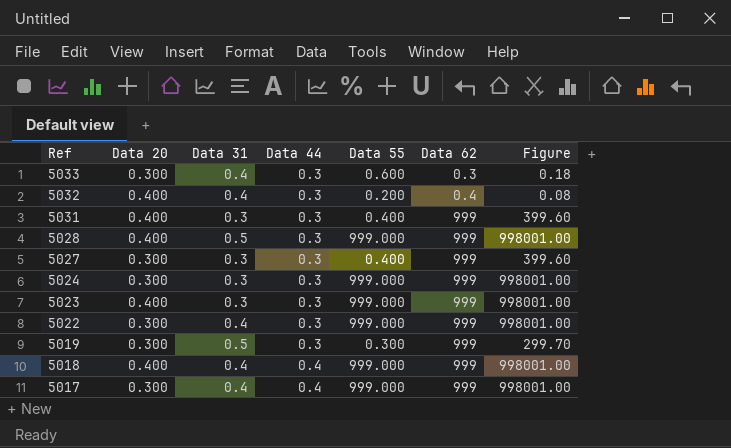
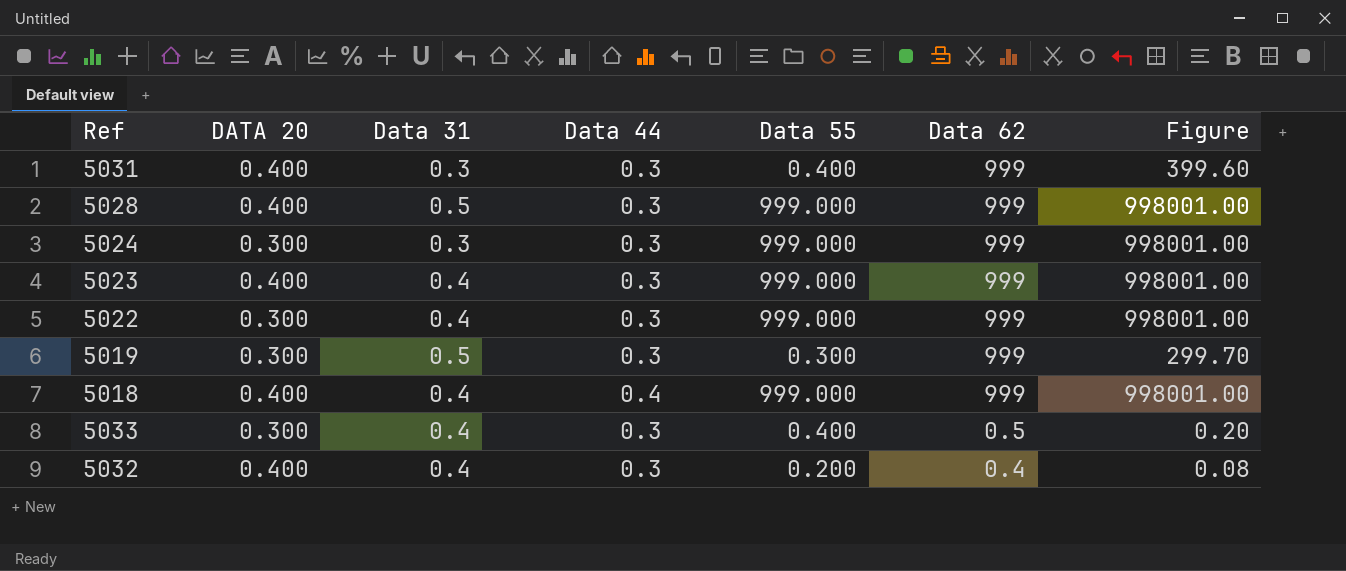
row order: Ref descending -> Data 62 descending
column name: Data 20 -> DATA 20
row 5027: 0.300 | 0.3 | 0.3 | 0.400 | 999 | 399.60 -> none
row 5017: 0.300 | 0.4 | 0.4 | 999.000 | 999 | 998001.00 -> none
5023 | Data 31: 0.3 -> 0.4
5033 | Data 55: 0.600 -> 0.400
5033 | Data 62: 0.3 -> 0.5
5033 | Figure: 0.18 -> 0.20

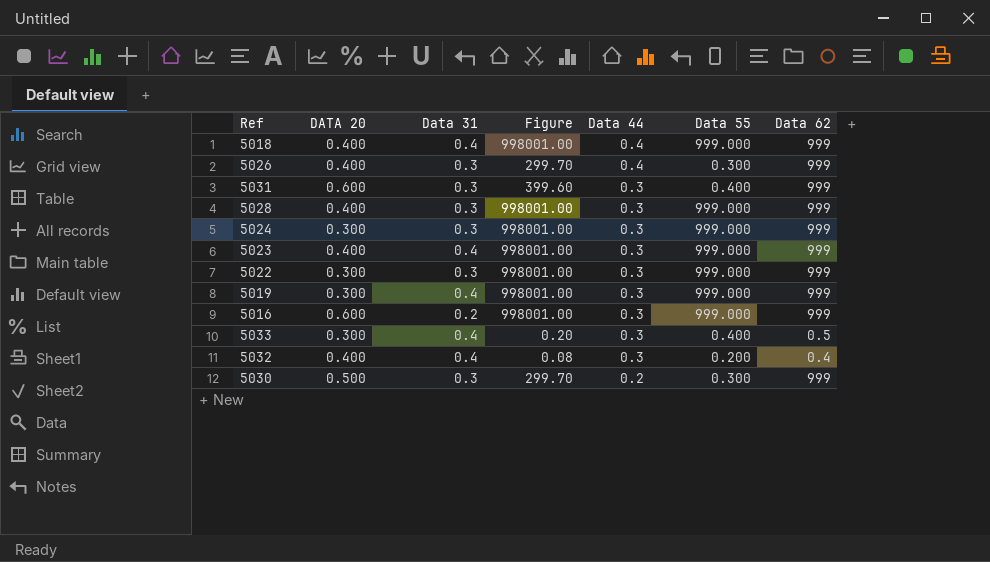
row order: Data 62 descending -> Data 44 descending
column Figure | position: 7 -> 4
row 5026: none -> 0.400 | 0.3 | 299.70 | 0.4 | 0.300 | 999
5031 | DATA 20: 0.400 -> 0.600
5028 | Data 31: 0.5 -> 0.3
5022 | Data 31: 0.4 -> 0.3
5019 | Data 31: 0.5 -> 0.4
5019 | Figure: 299.70 -> 998001.00
5019 | Data 55: 0.300 -> 999.000
row 5016: none -> 0.600 | 0.2 | 998001.00 | 0.3 | 999.000 | 999
row 5030: none -> 0.500 | 0.3 | 299.70 | 0.2 | 0.300 | 999

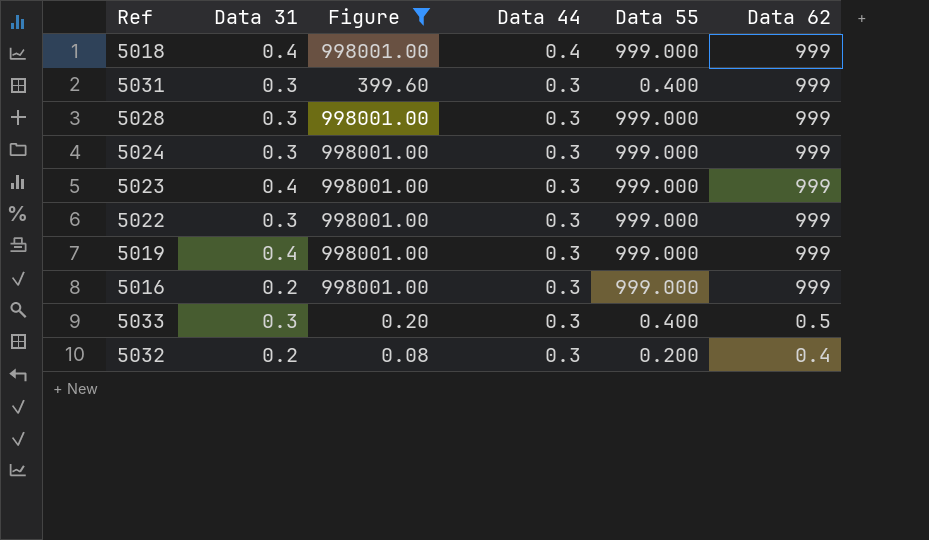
filter: none -> Figure != 299.70
column DATA 20 | position: 2 -> none
5033 | Data 31: 0.4 -> 0.3
5032 | Data 31: 0.4 -> 0.2

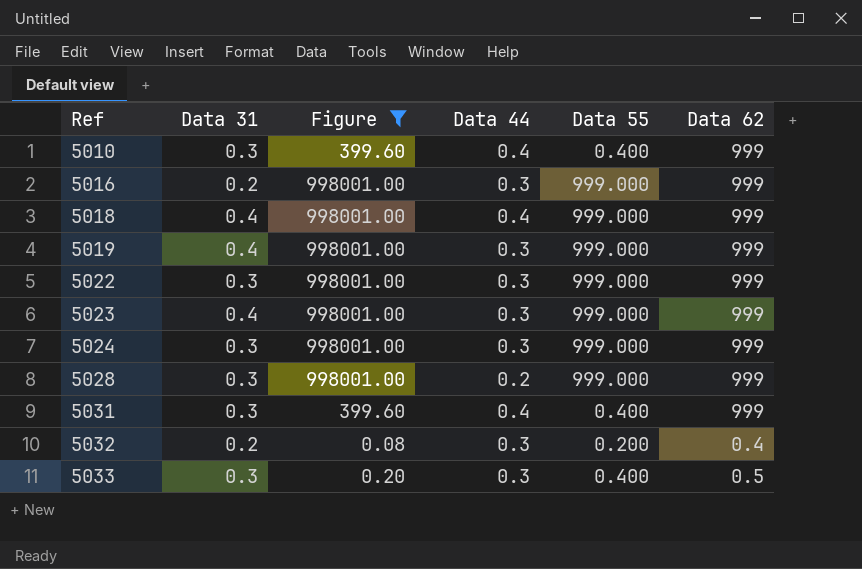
row order: Data 44 descending -> Ref ascending
row 5010: none -> 0.3 | 399.60 | 0.4 | 0.400 | 999
5028 | Data 44: 0.3 -> 0.2
5031 | Data 44: 0.3 -> 0.4

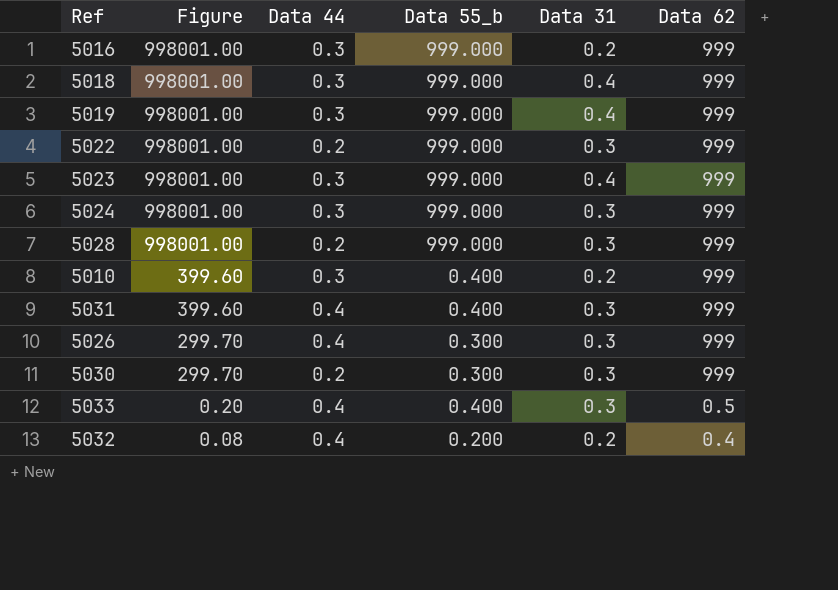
filter: Figure != 299.70 -> none
row order: Ref ascending -> Figure descending
column name: Data 55 -> Data 55_b
column Data 31 | position: 2 -> 5
5018 | Data 44: 0.4 -> 0.3
5022 | Data 44: 0.3 -> 0.2
5010 | Data 44: 0.4 -> 0.3
5010 | Data 31: 0.3 -> 0.2
5033 | Data 44: 0.3 -> 0.4
5032 | Data 44: 0.3 -> 0.4

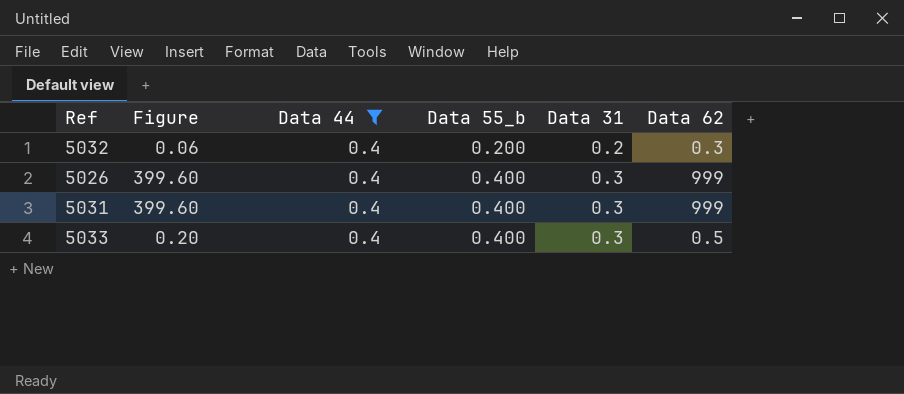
filter: none -> Data 44 = 0.4
row order: Figure descending -> Data 55_b ascending
5032 | Figure: 0.08 -> 0.06
5032 | Data 62: 0.4 -> 0.3
5026 | Figure: 299.70 -> 399.60
5026 | Data 55_b: 0.300 -> 0.400

